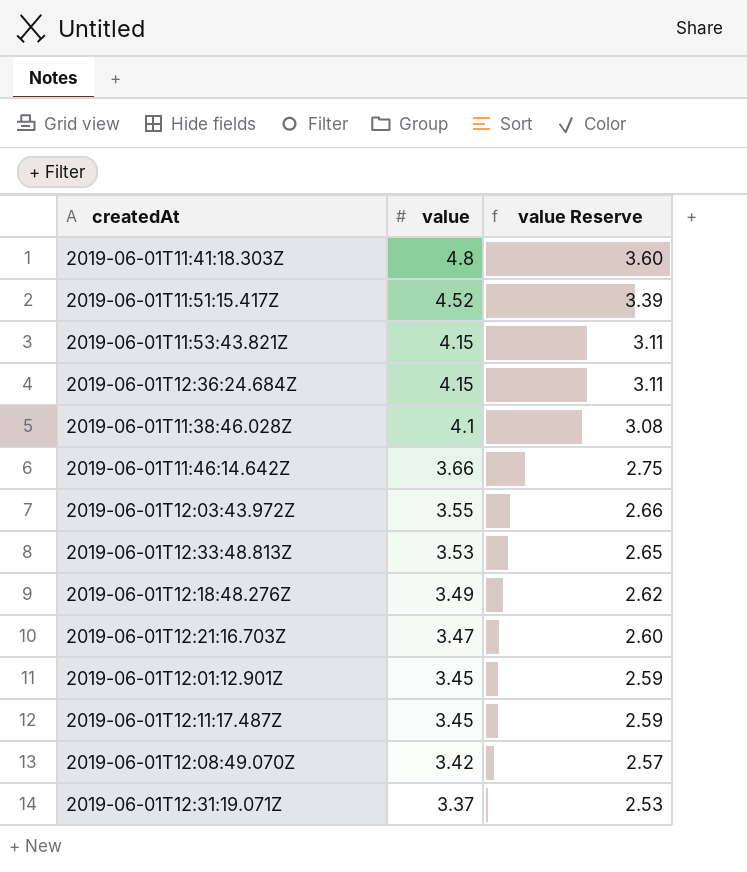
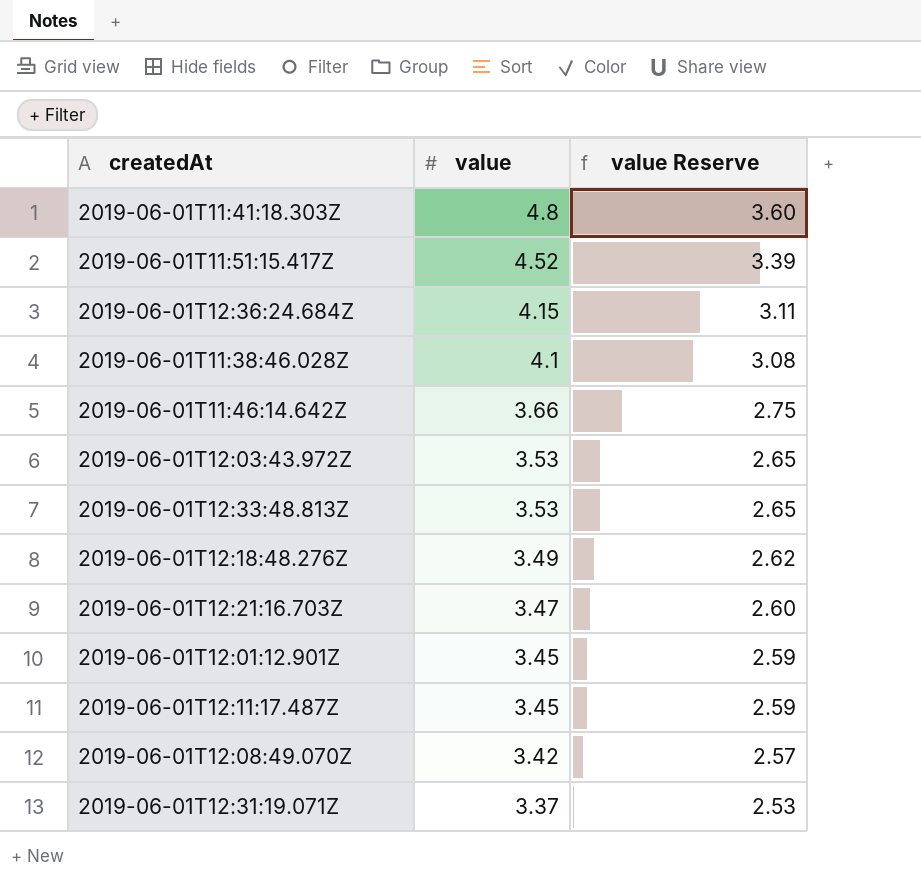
row 2019-06-01T11:53:43.821Z: 4.15 | 3.11 -> none
2019-06-01T12:03:43.972Z | value: 3.55 -> 3.53
2019-06-01T12:03:43.972Z | value Reserve: 2.66 -> 2.65

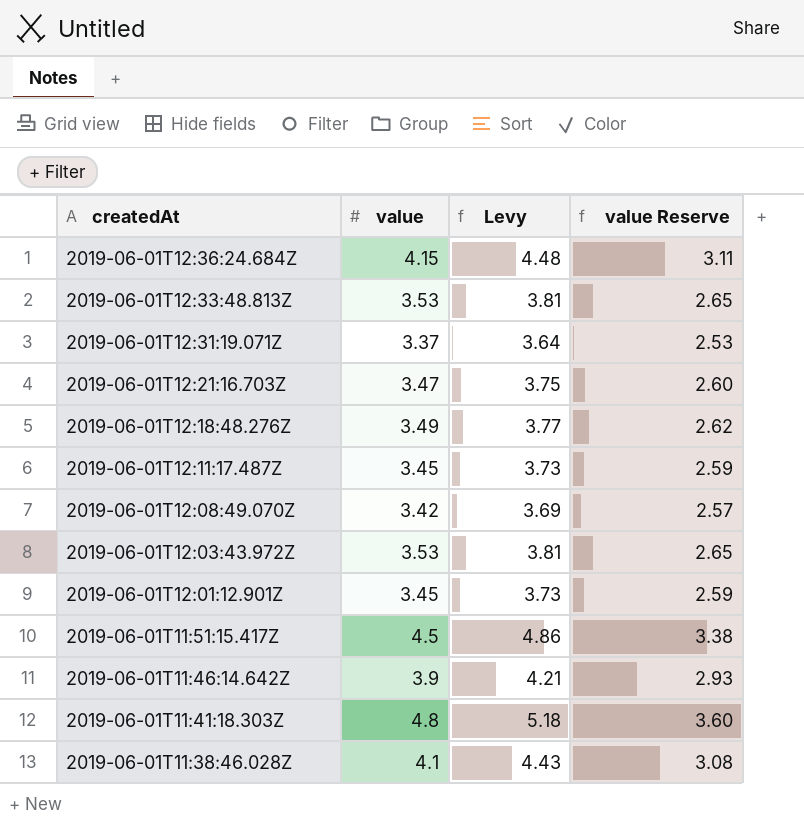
row order: value descending -> createdAt descending
column Levy | formula: none -> [value] * 1.08
2019-06-01T11:51:15.417Z | value: 4.52 -> 4.5
2019-06-01T11:51:15.417Z | value Reserve: 3.39 -> 3.38
2019-06-01T11:46:14.642Z | value: 3.66 -> 3.9
2019-06-01T11:46:14.642Z | value Reserve: 2.75 -> 2.93

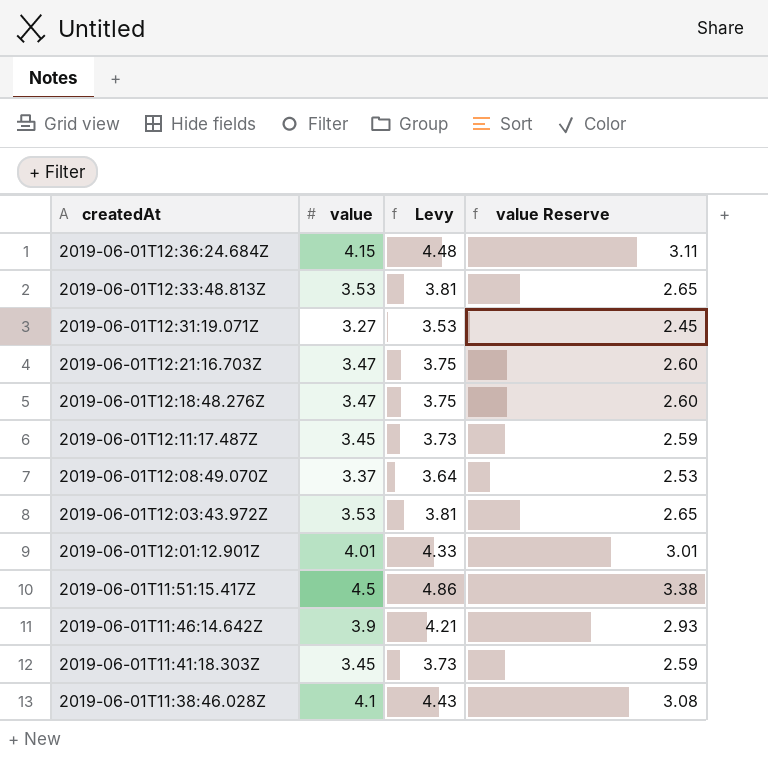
2019-06-01T12:31:19.071Z | value: 3.37 -> 3.27
2019-06-01T12:31:19.071Z | Levy: 3.64 -> 3.53
2019-06-01T12:31:19.071Z | value Reserve: 2.53 -> 2.45
2019-06-01T12:18:48.276Z | value: 3.49 -> 3.47
2019-06-01T12:18:48.276Z | Levy: 3.77 -> 3.75
2019-06-01T12:18:48.276Z | value Reserve: 2.62 -> 2.60
2019-06-01T12:08:49.070Z | value: 3.42 -> 3.37
2019-06-01T12:08:49.070Z | Levy: 3.69 -> 3.64
2019-06-01T12:08:49.070Z | value Reserve: 2.57 -> 2.53
2019-06-01T12:01:12.901Z | value: 3.45 -> 4.01
2019-06-01T12:01:12.901Z | Levy: 3.73 -> 4.33
2019-06-01T12:01:12.901Z | value Reserve: 2.59 -> 3.01
2019-06-01T11:41:18.303Z | value: 4.8 -> 3.45
2019-06-01T11:41:18.303Z | Levy: 5.18 -> 3.73
2019-06-01T11:41:18.303Z | value Reserve: 3.60 -> 2.59

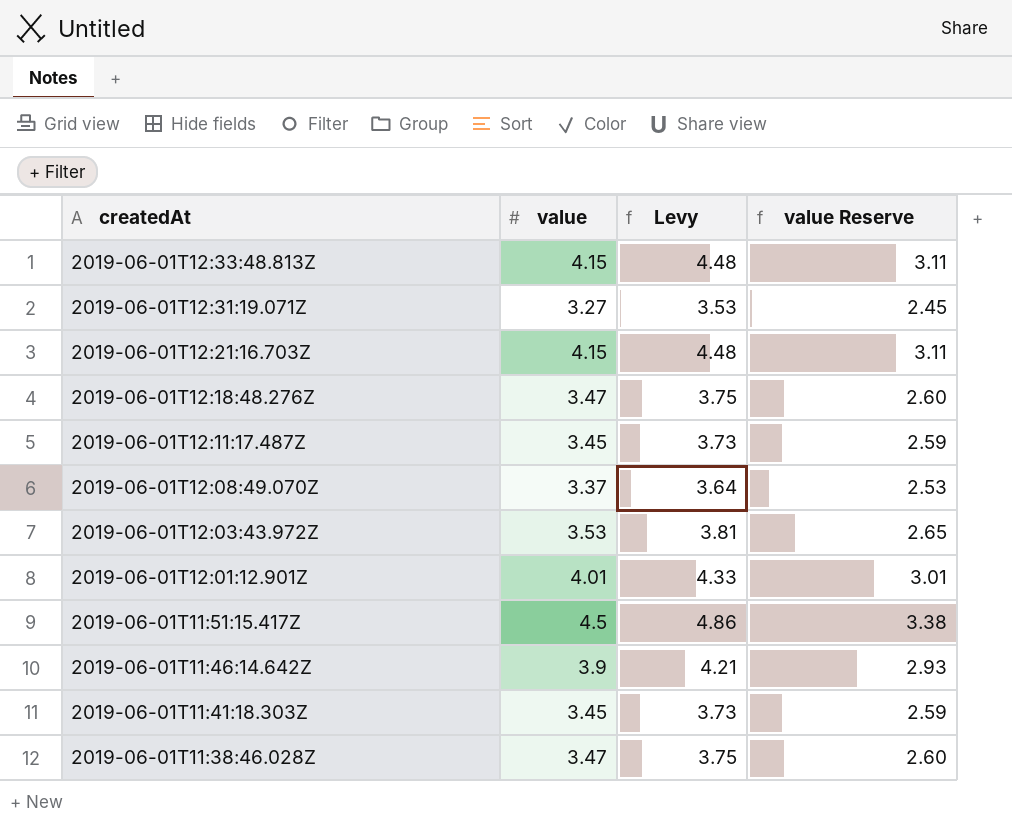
row 2019-06-01T12:36:24.684Z: 4.15 | 4.48 | 3.11 -> none
2019-06-01T12:33:48.813Z | value: 3.53 -> 4.15
2019-06-01T12:33:48.813Z | Levy: 3.81 -> 4.48
2019-06-01T12:33:48.813Z | value Reserve: 2.65 -> 3.11
2019-06-01T12:21:16.703Z | value: 3.47 -> 4.15
2019-06-01T12:21:16.703Z | Levy: 3.75 -> 4.48
2019-06-01T12:21:16.703Z | value Reserve: 2.60 -> 3.11
2019-06-01T11:38:46.028Z | value: 4.1 -> 3.47
2019-06-01T11:38:46.028Z | Levy: 4.43 -> 3.75
2019-06-01T11:38:46.028Z | value Reserve: 3.08 -> 2.60

